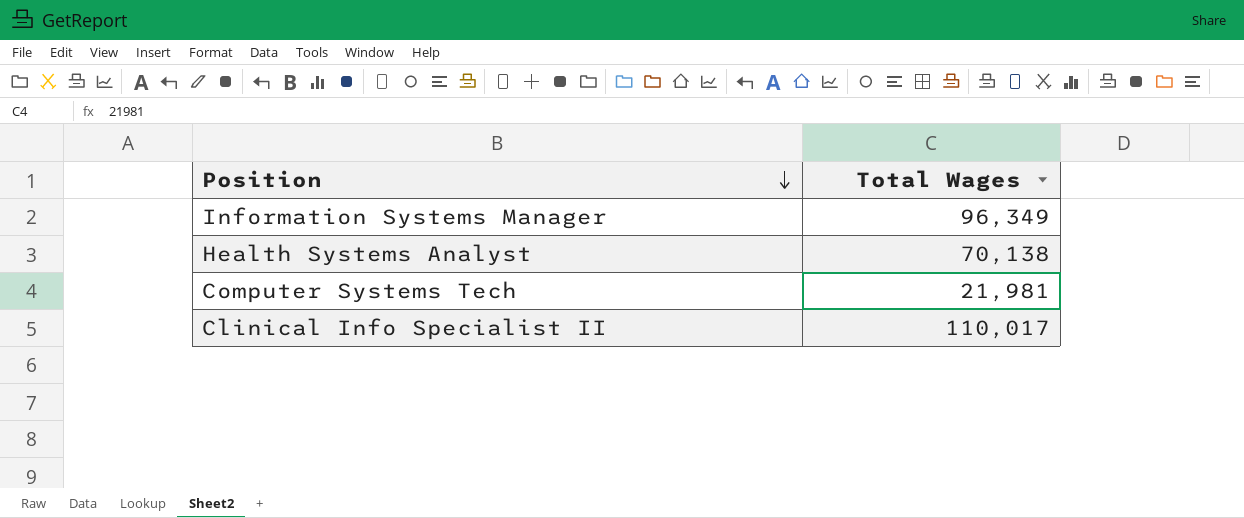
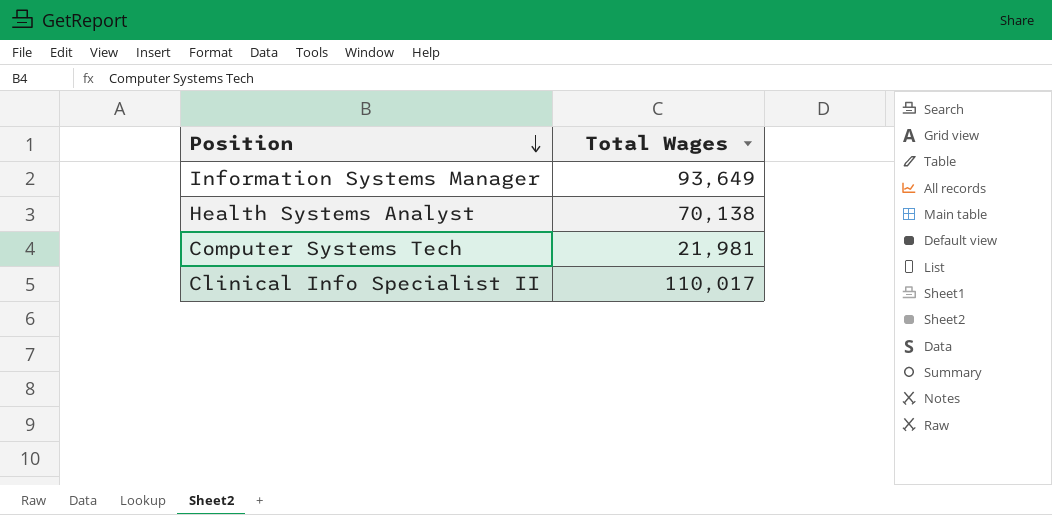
Information Systems Manager | Total Wages: 96,349 -> 93,649

